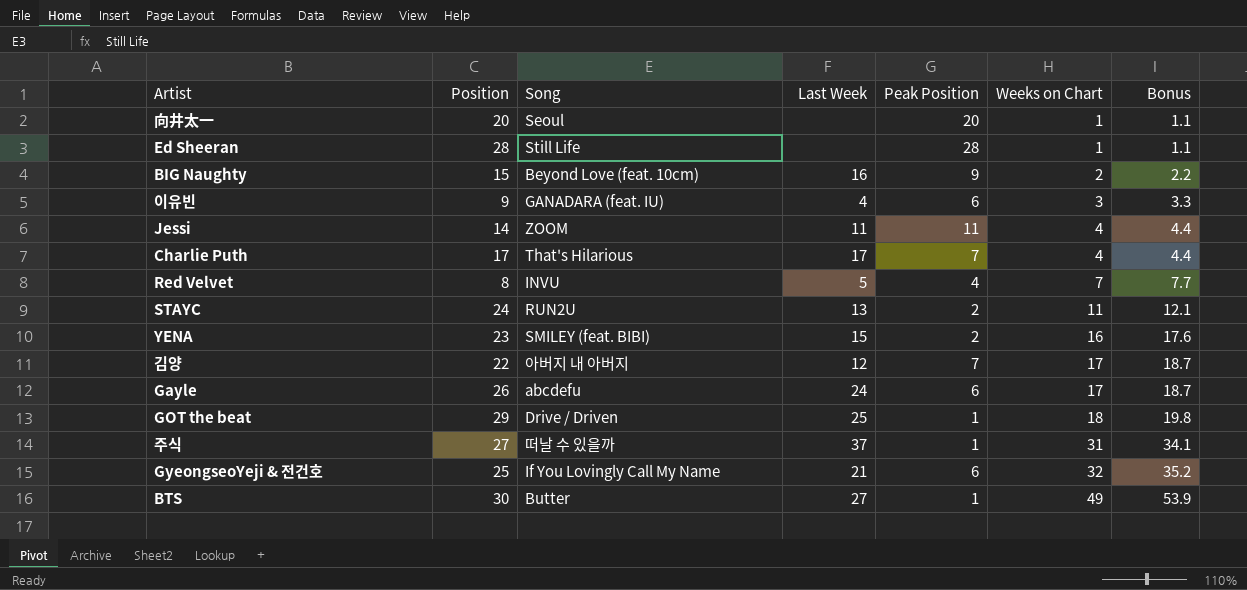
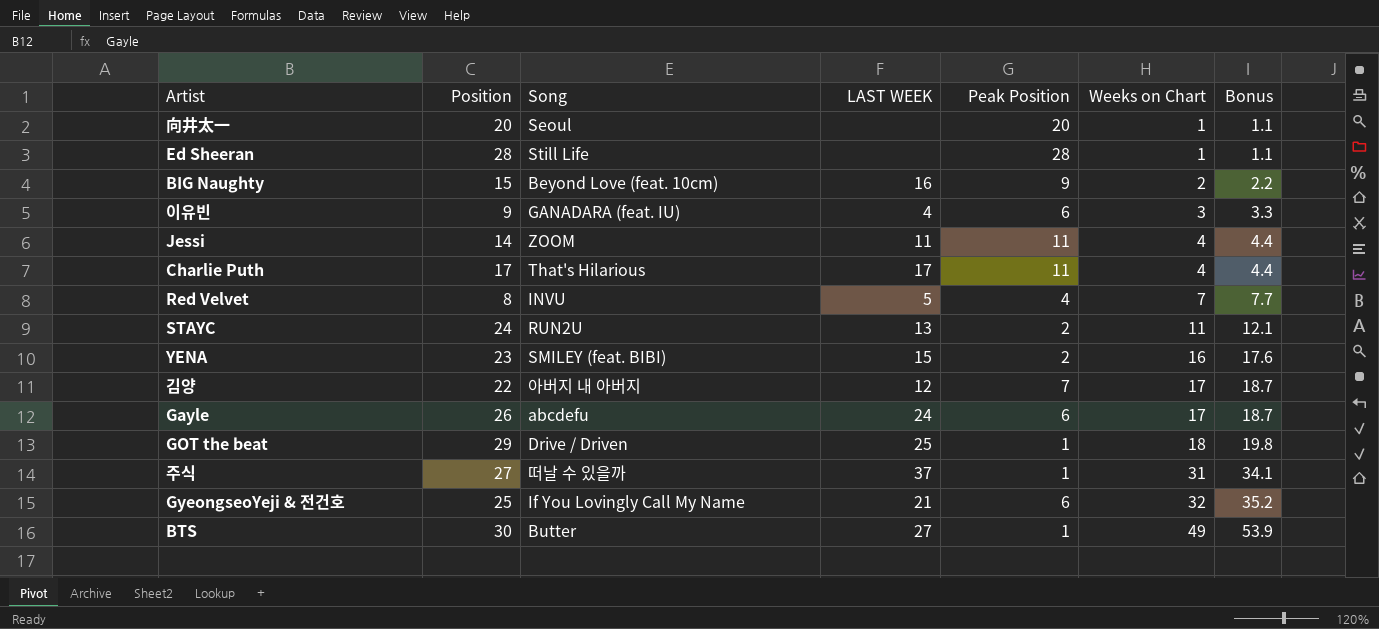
column name: Last Week -> LAST WEEK
Charlie Puth | Peak Position: 7 -> 11

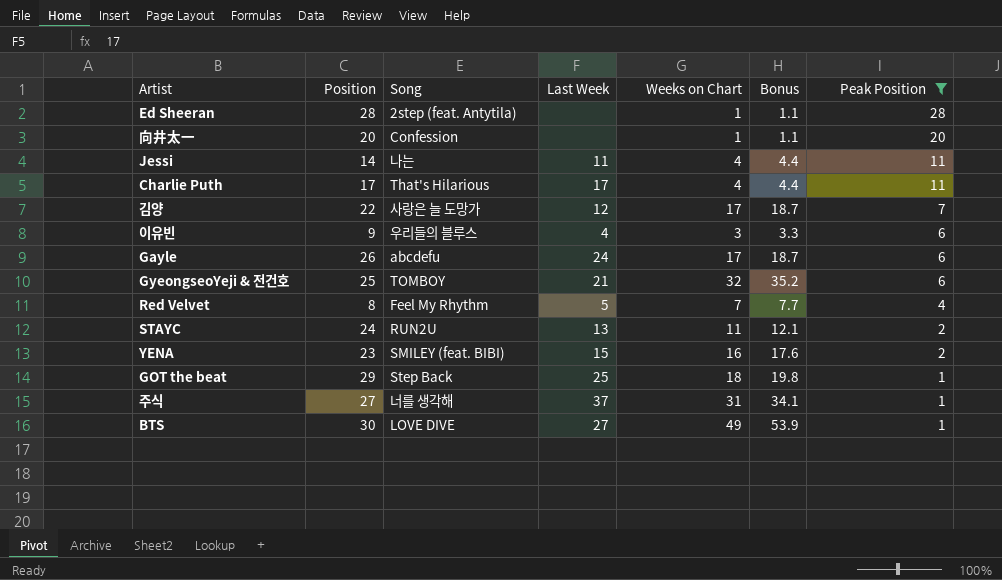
filter: none -> Peak Position != 9
row order: Weeks on Chart ascending -> Peak Position descending
column name: LAST WEEK -> Last Week
column Peak Position | position: 5 -> 7
Ed Sheeran | Song: Still Life -> 2step (feat. Antytila)
向井太一 | Song: Seoul -> Confession
Jessi | Song: ZOOM -> 나는
김양 | Song: 아버지 내 아버지 -> 사랑은 늘 도망가
이유빈 | Song: GANADARA (feat. IU) -> 우리들의 블루스
GyeongseoYeji & 전건호 | Song: If You Lovingly Call My Name -> TOMBOY
Red Velvet | Song: INVU -> Feel My Rhythm
GOT the beat | Song: Drive / Driven -> Step Back
주식 | Song: 떠날 수 있을까 -> 너를 생각해
BTS | Song: Butter -> LOVE DIVE

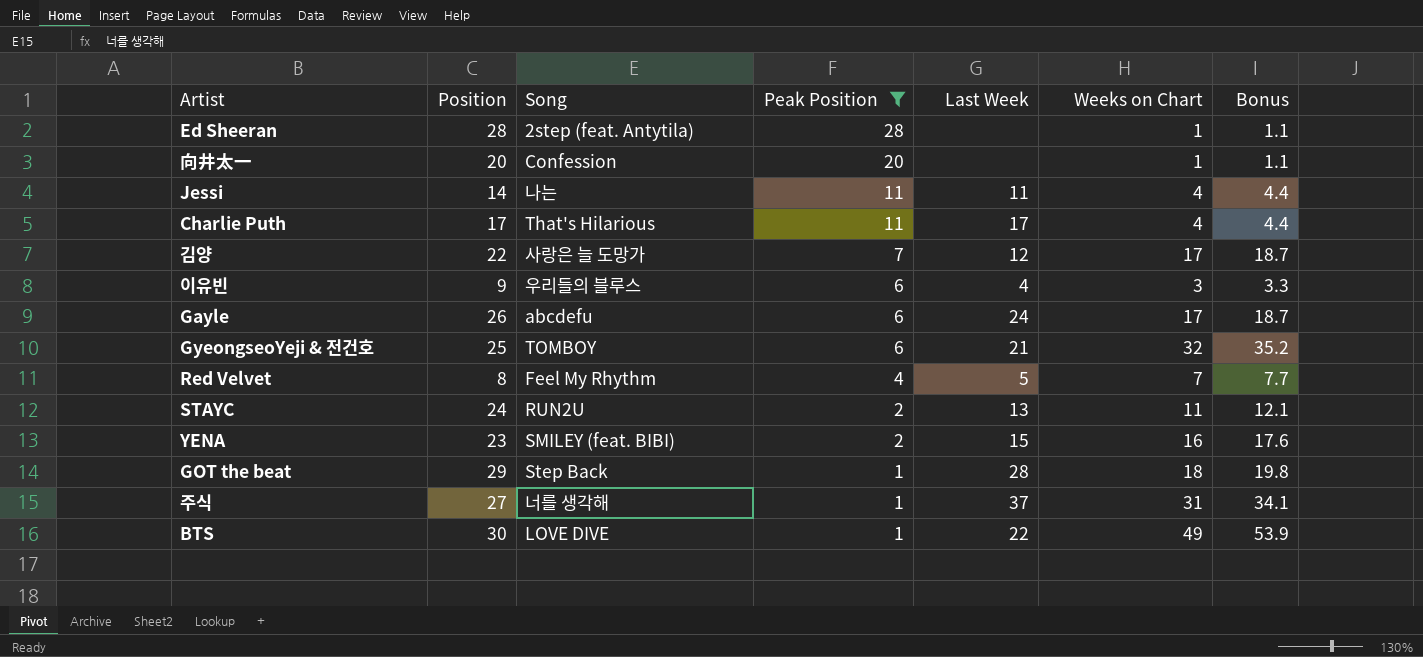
column Peak Position | position: 7 -> 4
GOT the beat | Last Week: 25 -> 28
BTS | Last Week: 27 -> 22

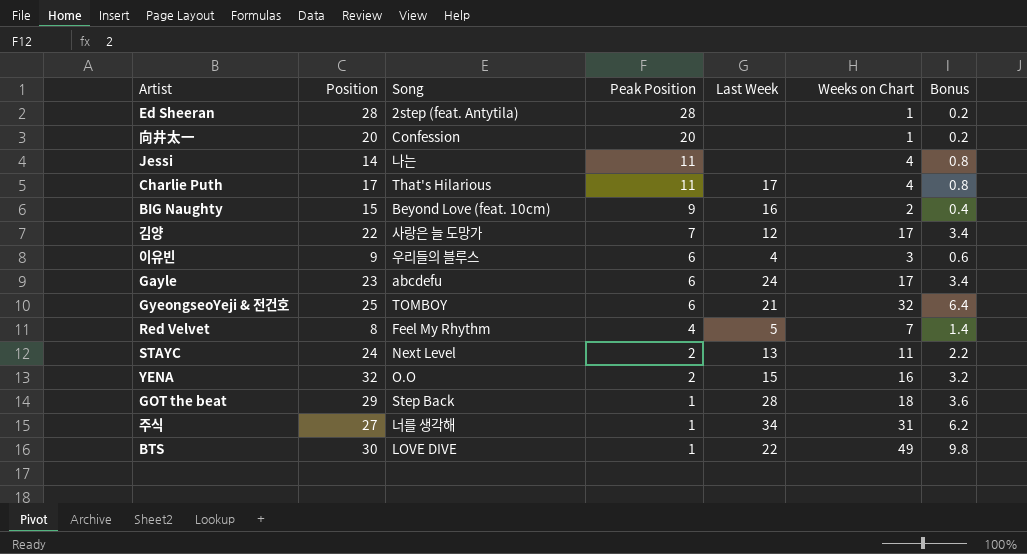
filter: Peak Position != 9 -> none
column Bonus | formula: [Weeks on Chart] * 1.1 -> [Weeks on Chart] * 0.2
Jessi | Last Week: 11 -> none
Gayle | Position: 26 -> 23
STAYC | Song: RUN2U -> Next Level
YENA | Position: 23 -> 32
YENA | Song: SMILEY (feat. BIBI) -> O.O
주식 | Last Week: 37 -> 34

